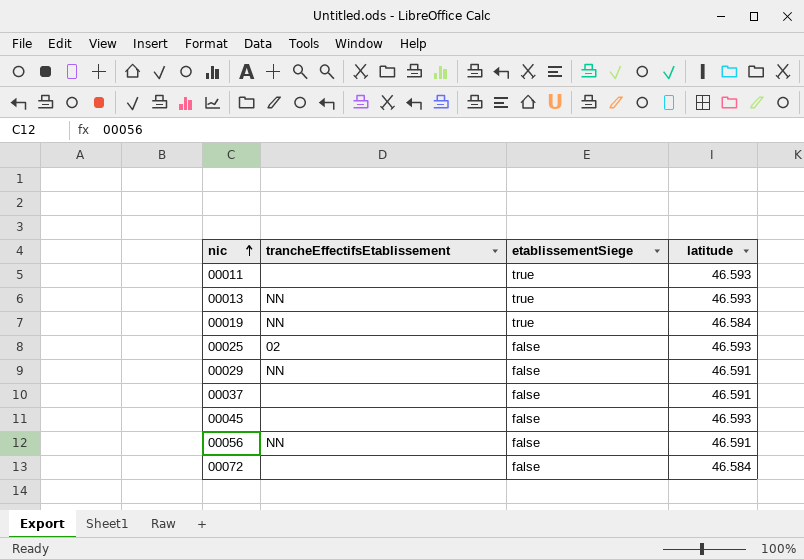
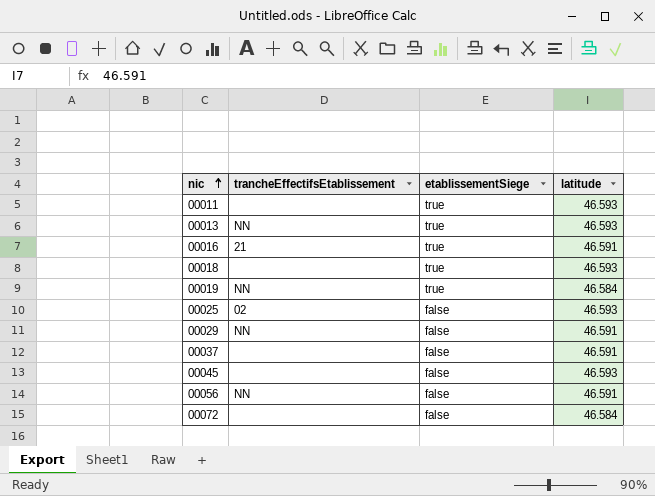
row 00016: none -> 21 | true | 46.591
row 00018: none -> none | true | 46.593

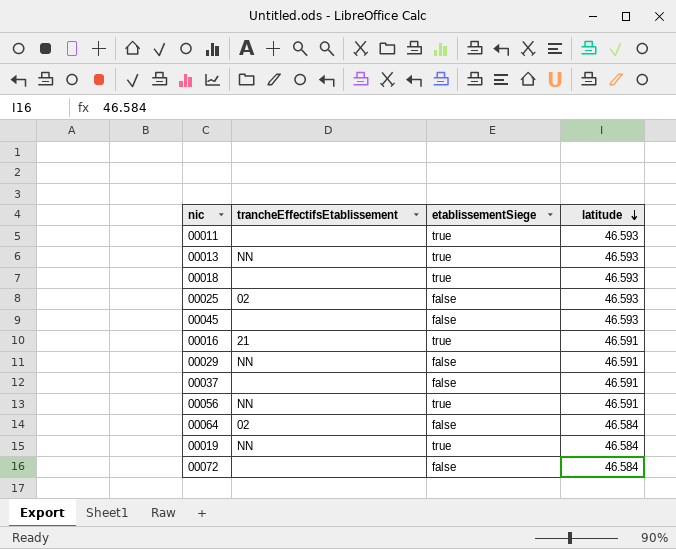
row order: nic ascending -> latitude descending
00056 | etablissementSiege: false -> true
row 00064: none -> 02 | false | 46.584

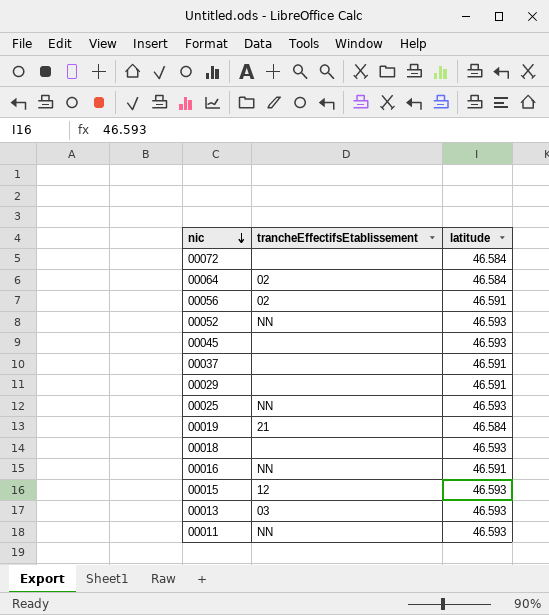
row order: latitude descending -> nic descending
column etablissementSiege | position: 3 -> none
00056 | trancheEffectifsEtablissement: NN -> 02
row 00052: none -> NN | 46.593
00029 | trancheEffectifsEtablissement: NN -> none
00025 | trancheEffectifsEtablissement: 02 -> NN
00019 | trancheEffectifsEtablissement: NN -> 21
00016 | trancheEffectifsEtablissement: 21 -> NN
row 00015: none -> 12 | 46.593
00013 | trancheEffectifsEtablissement: NN -> 03
00011 | trancheEffectifsEtablissement: none -> NN

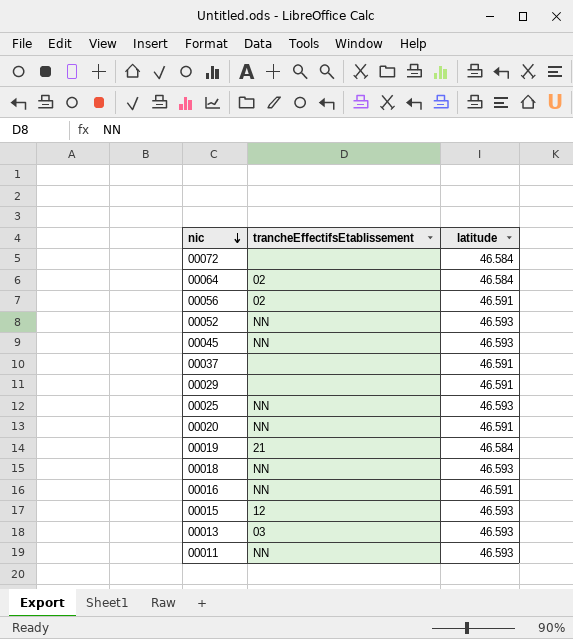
00045 | trancheEffectifsEtablissement: none -> NN
row 00020: none -> NN | 46.591
00018 | trancheEffectifsEtablissement: none -> NN

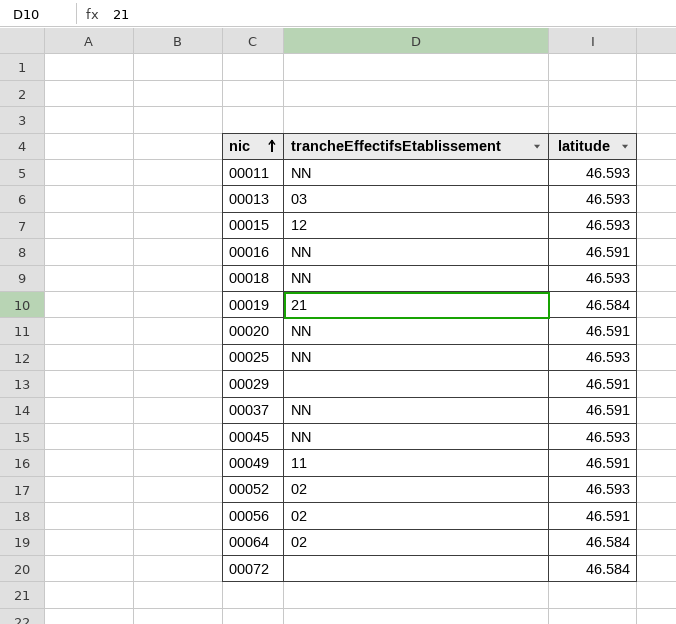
row order: nic descending -> nic ascending
00037 | trancheEffectifsEtablissement: none -> NN
row 00049: none -> 11 | 46.591
00052 | trancheEffectifsEtablissement: NN -> 02

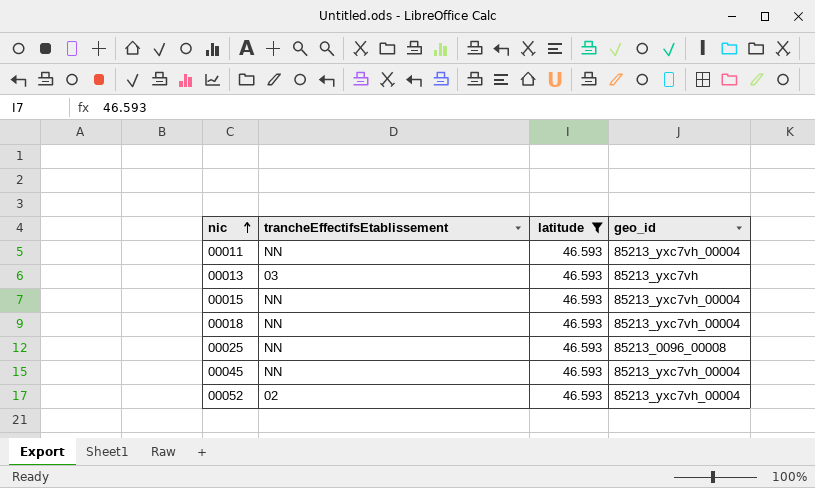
filter: none -> latitude = 46.593
column geo_id | position: none -> 4
00015 | trancheEffectifsEtablissement: 12 -> NN

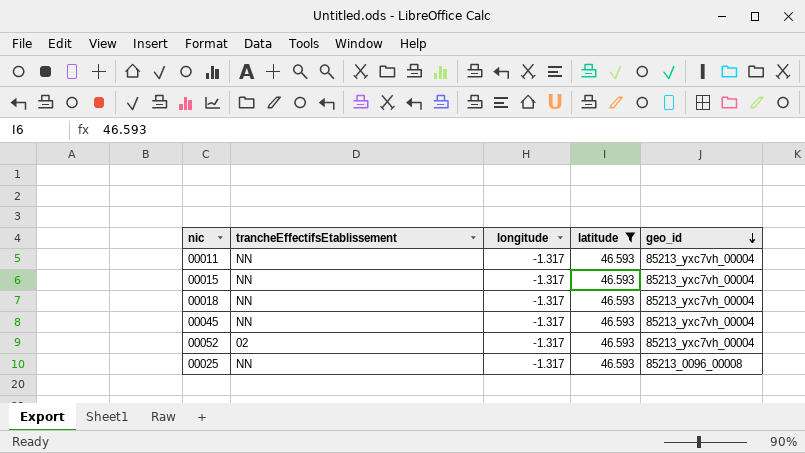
row order: nic ascending -> geo_id descending
column longitude | position: none -> 3
row 00013: 03 | 46.593 | 85213_yxc7vh -> none

